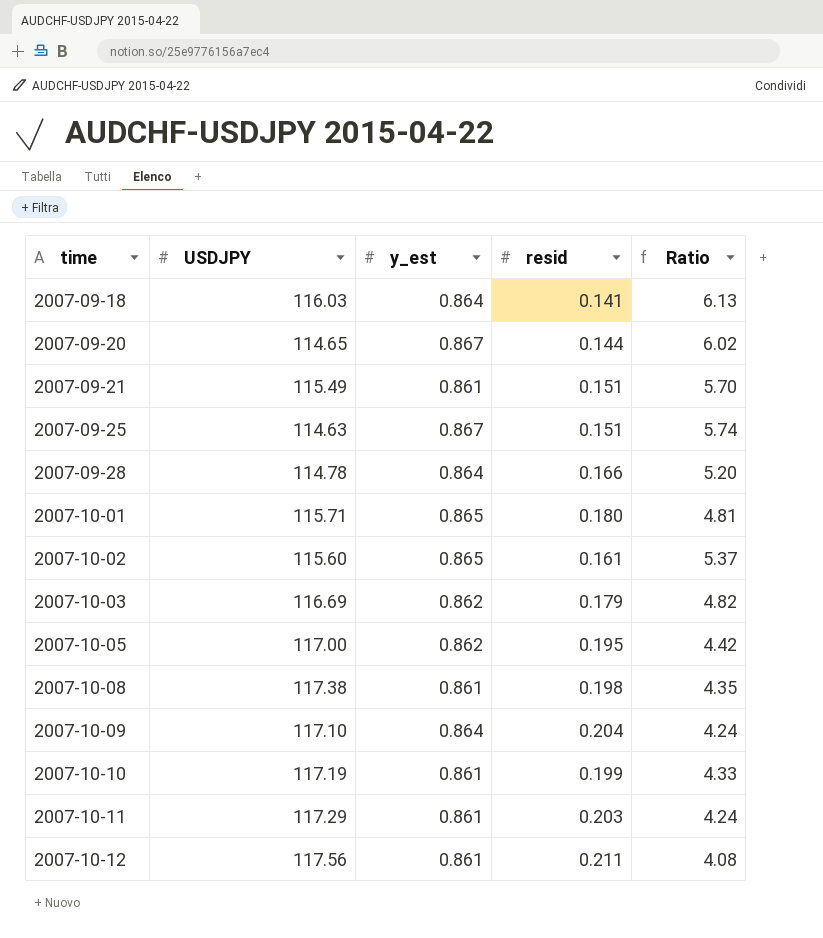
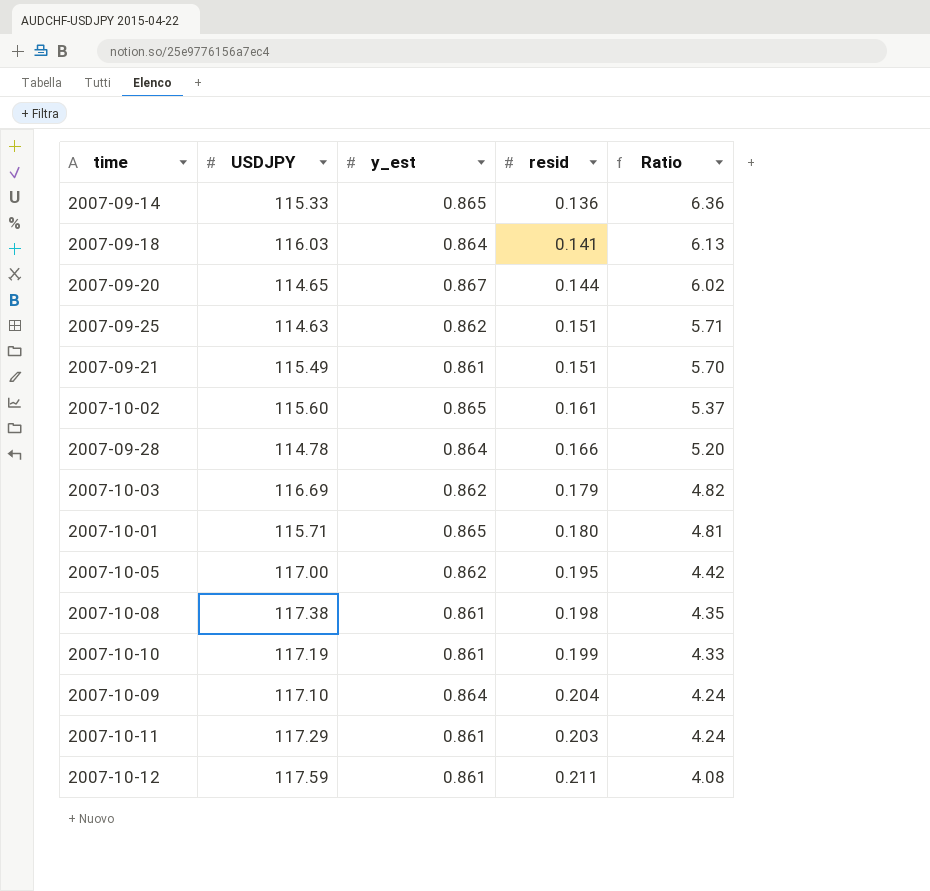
row order: time ascending -> Ratio descending
row 2007-09-14: none -> 115.33 | 0.865 | 0.136 | 6.36
2007-09-25 | y_est: 0.867 -> 0.862
2007-09-25 | Ratio: 5.74 -> 5.71
2007-10-12 | USDJPY: 117.56 -> 117.59

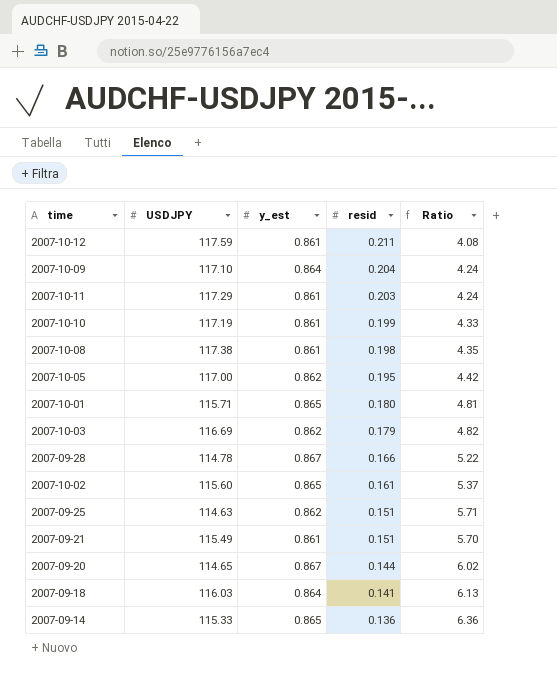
row order: Ratio descending -> resid descending
2007-09-28 | y_est: 0.864 -> 0.867
2007-09-28 | Ratio: 5.20 -> 5.22

